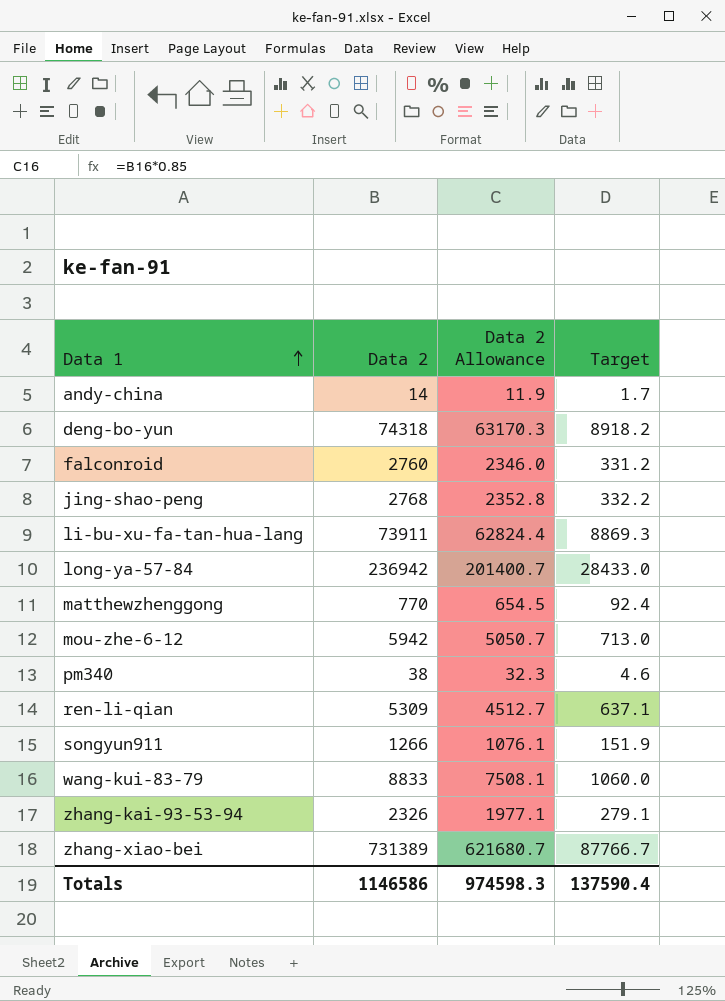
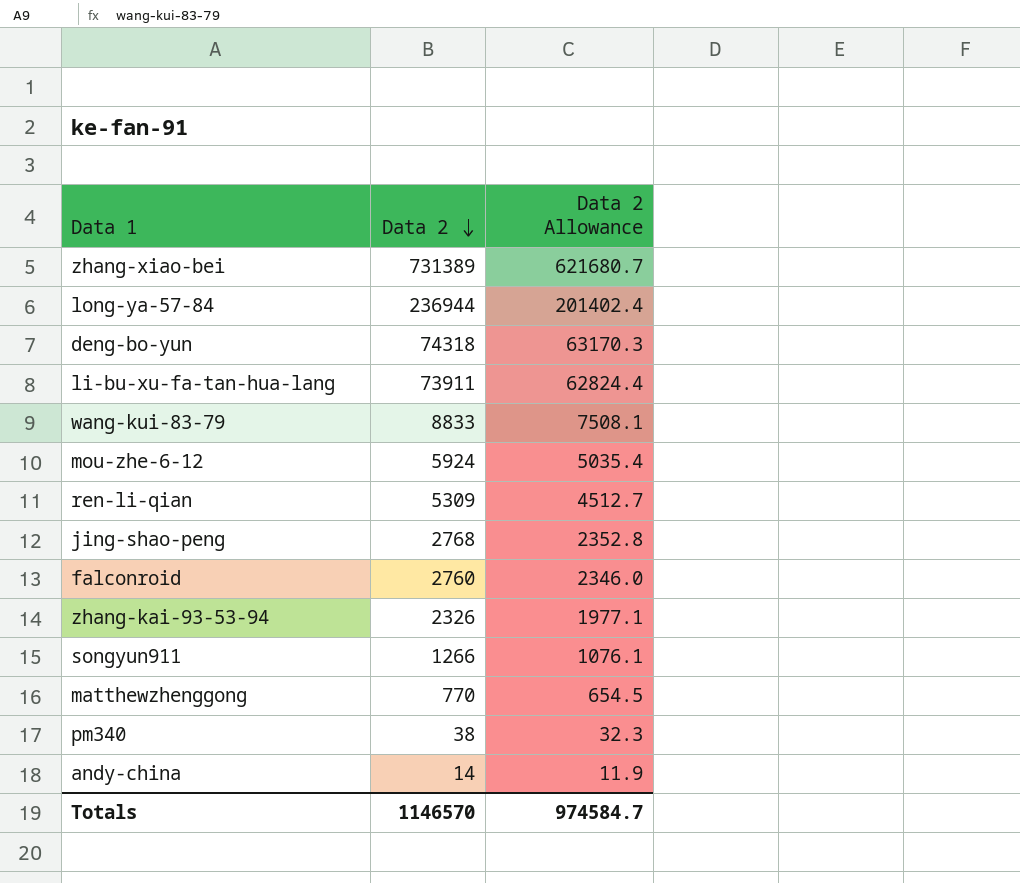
row order: Data 1 ascending -> Data 2 descending
column Target | formula: [Data 2] * 0.12 -> none
long-ya-57-84 | Data 2: 236942 -> 236944
long-ya-57-84 | Data 2 Allowance: 201400.7 -> 201402.4
mou-zhe-6-12 | Data 2: 5942 -> 5924
mou-zhe-6-12 | Data 2 Allowance: 5050.7 -> 5035.4
Totals | Data 2: 1146586 -> 1146570
Totals | Data 2 Allowance: 974598.3 -> 974584.7

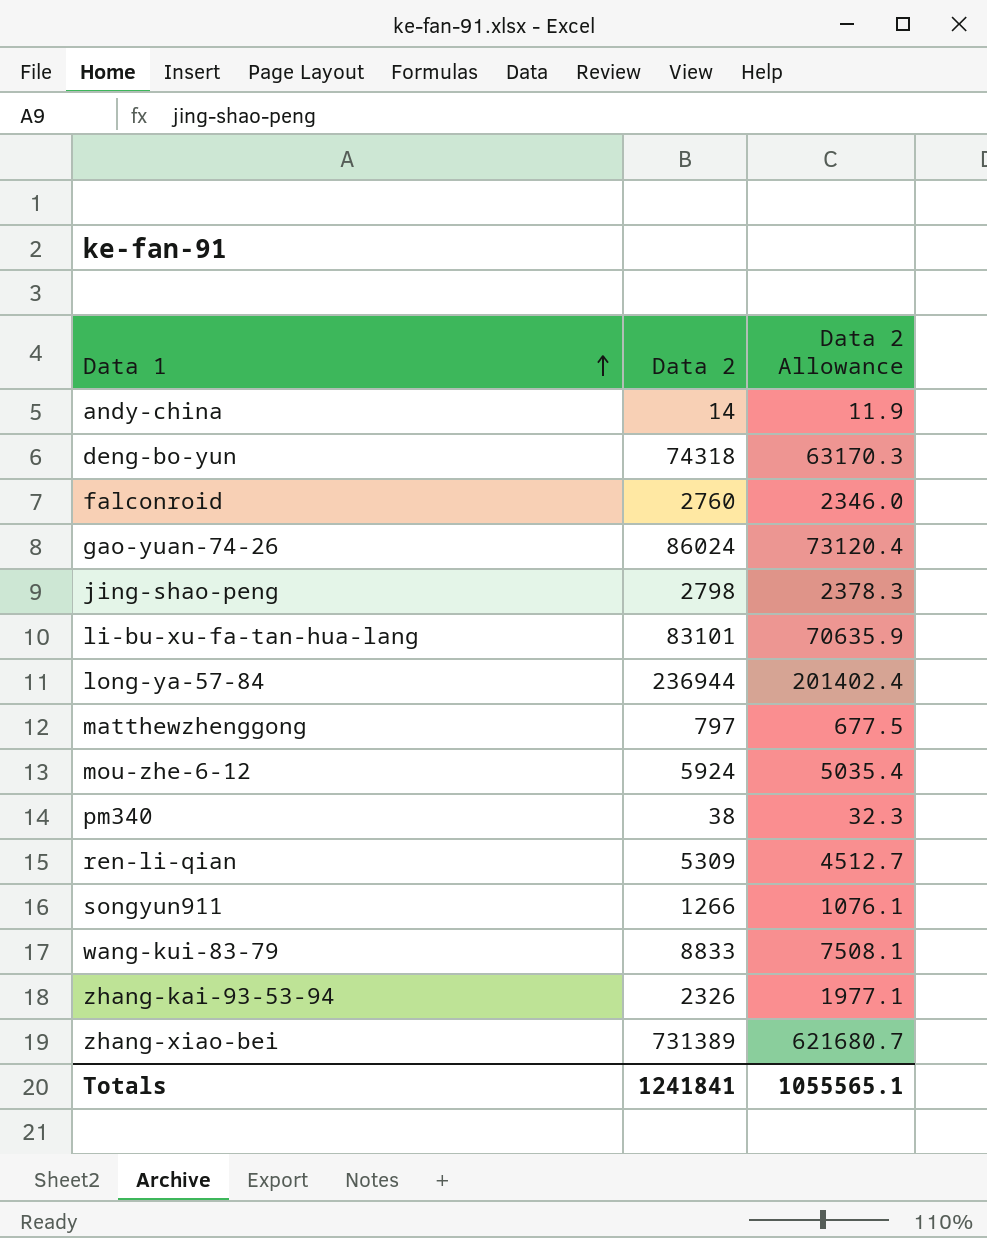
row order: Data 2 descending -> Data 1 ascending
row gao-yuan-74-26: none -> 86024 | 73120.4
jing-shao-peng | Data 2: 2768 -> 2798
jing-shao-peng | Data 2 Allowance: 2352.8 -> 2378.3
li-bu-xu-fa-tan-hua-lang | Data 2: 73911 -> 83101
li-bu-xu-fa-tan-hua-lang | Data 2 Allowance: 62824.4 -> 70635.9
matthewzhenggong | Data 2: 770 -> 797
matthewzhenggong | Data 2 Allowance: 654.5 -> 677.5
Totals | Data 2: 1146570 -> 1241841
Totals | Data 2 Allowance: 974584.7 -> 1055565.1

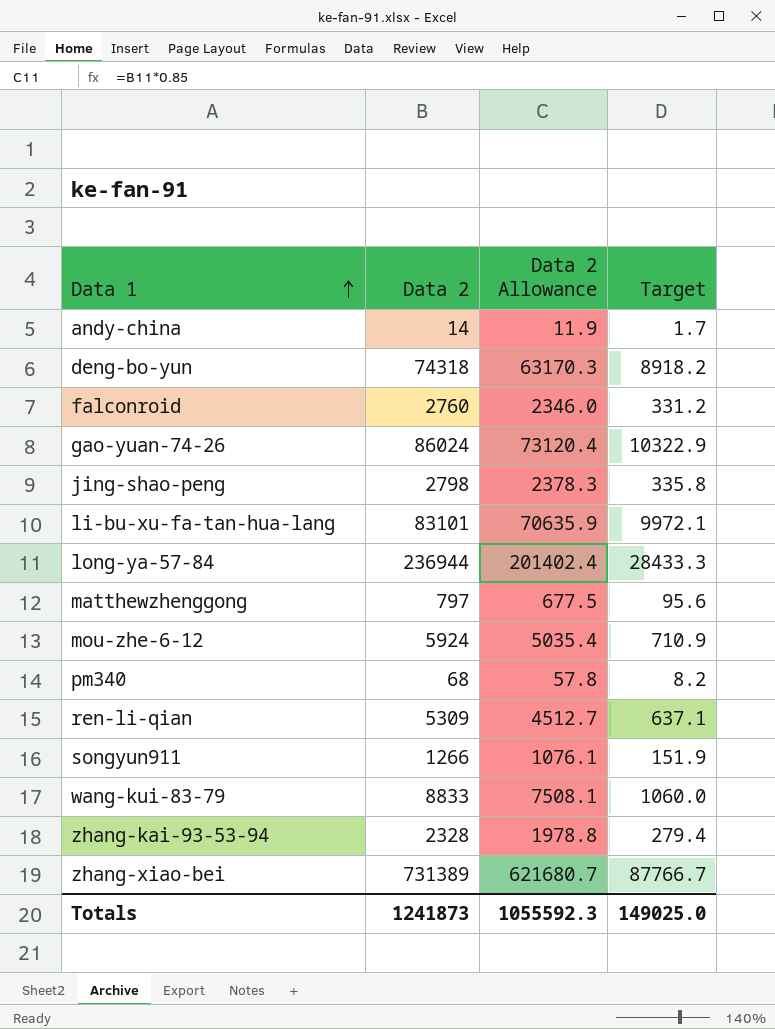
column Target | formula: none -> [Data 2] * 0.12
pm340 | Data 2: 38 -> 68
pm340 | Data 2 Allowance: 32.3 -> 57.8
zhang-kai-93-53-94 | Data 2: 2326 -> 2328
zhang-kai-93-53-94 | Data 2 Allowance: 1977.1 -> 1978.8
Totals | Data 2: 1241841 -> 1241873
Totals | Data 2 Allowance: 1055565.1 -> 1055592.3

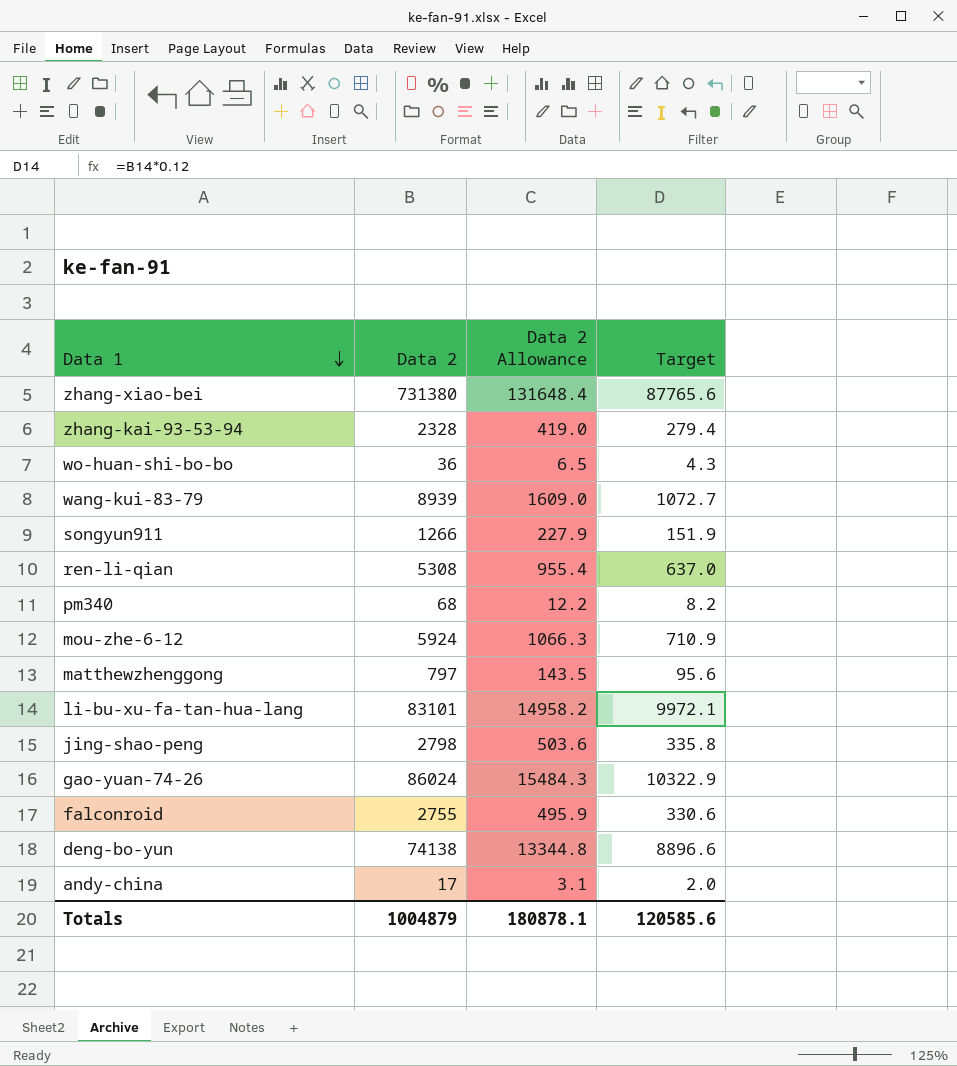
row order: Data 1 ascending -> Data 1 descending
column Data 2 Allowance | formula: [Data 2] * 0.85 -> [Data 2] * 0.18
row long-ya-57-84: 236944 | 201402.4 | 28433.3 -> none
zhang-xiao-bei | Data 2: 731389 -> 731380
zhang-xiao-bei | Target: 87766.7 -> 87765.6
row wo-huan-shi-bo-bo: none -> 36 | 6.5 | 4.3
wang-kui-83-79 | Data 2: 8833 -> 8939
wang-kui-83-79 | Target: 1060.0 -> 1072.7
ren-li-qian | Data 2: 5309 -> 5308
ren-li-qian | Target: 637.1 -> 637.0
falconroid | Data 2: 2760 -> 2755
falconroid | Target: 331.2 -> 330.6
deng-bo-yun | Data 2: 74318 -> 74138
deng-bo-yun | Target: 8918.2 -> 8896.6
andy-china | Data 2: 14 -> 17
andy-china | Target: 1.7 -> 2.0
Totals | Data 2: 1241873 -> 1004879
Totals | Data 2 Allowance: 1055592.3 -> 180878.1
Totals | Target: 149025.0 -> 120585.6

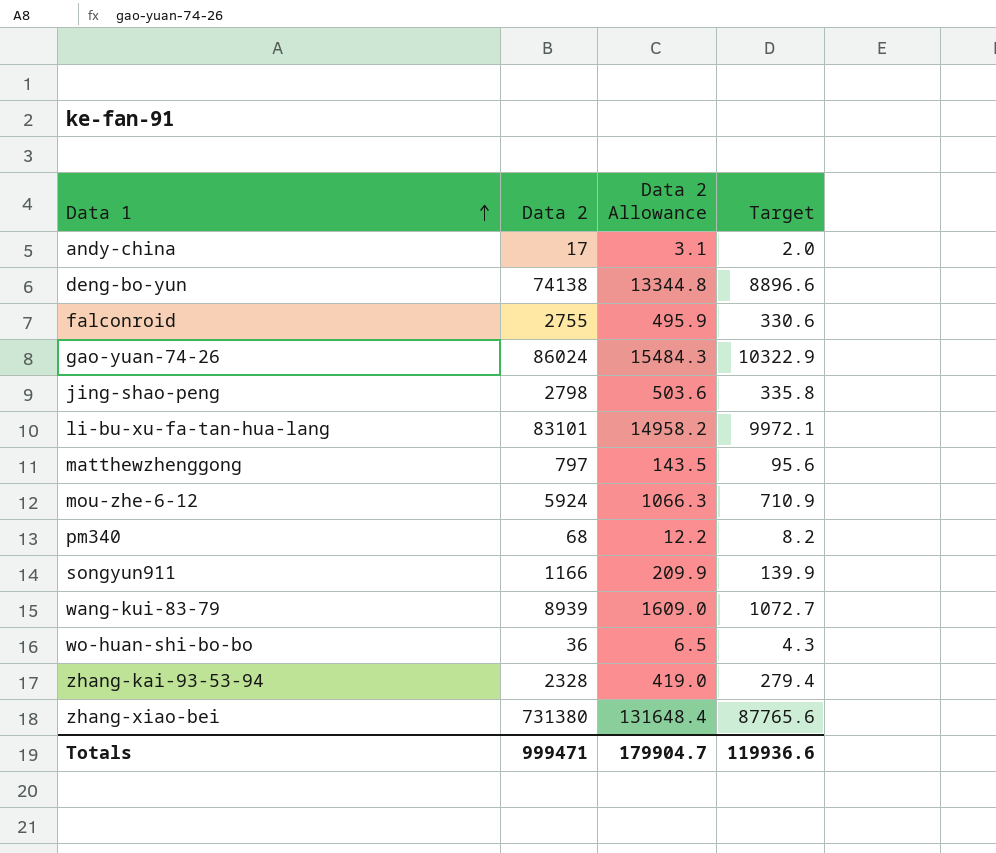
row order: Data 1 descending -> Data 1 ascending
row ren-li-qian: 5308 | 955.4 | 637.0 -> none
songyun911 | Data 2: 1266 -> 1166
songyun911 | Data 2 Allowance: 227.9 -> 209.9
songyun911 | Target: 151.9 -> 139.9
Totals | Data 2: 1004879 -> 999471
Totals | Data 2 Allowance: 180878.1 -> 179904.7
Totals | Target: 120585.6 -> 119936.6

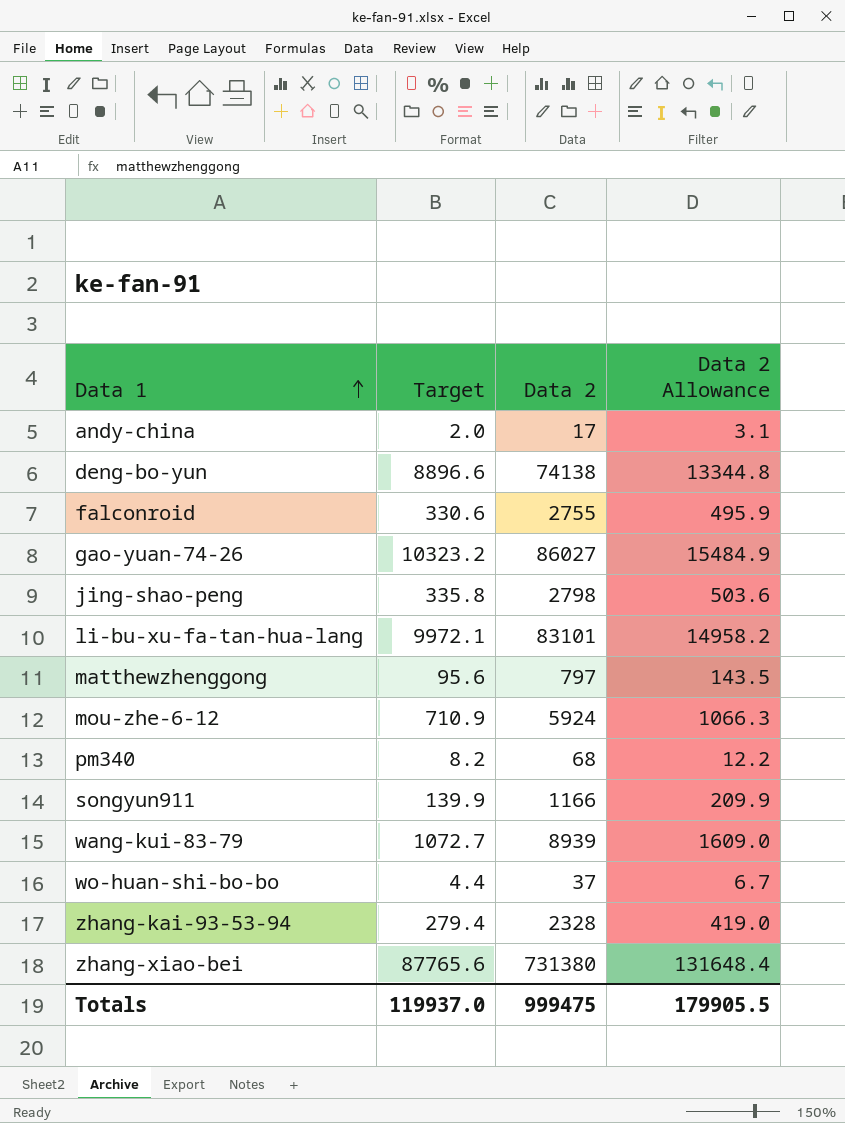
column Target | position: 4 -> 2
gao-yuan-74-26 | Target: 10322.9 -> 10323.2
gao-yuan-74-26 | Data 2: 86024 -> 86027
gao-yuan-74-26 | Data 2 Allowance: 15484.3 -> 15484.9
wo-huan-shi-bo-bo | Target: 4.3 -> 4.4
wo-huan-shi-bo-bo | Data 2: 36 -> 37
wo-huan-shi-bo-bo | Data 2 Allowance: 6.5 -> 6.7
Totals | Target: 119936.6 -> 119937.0
Totals | Data 2: 999471 -> 999475
Totals | Data 2 Allowance: 179904.7 -> 179905.5

